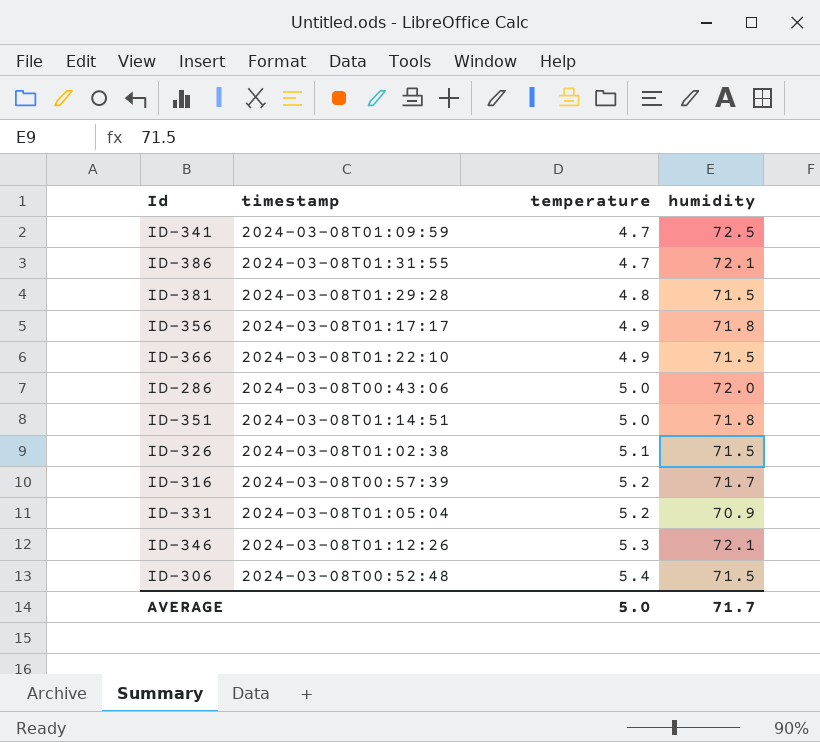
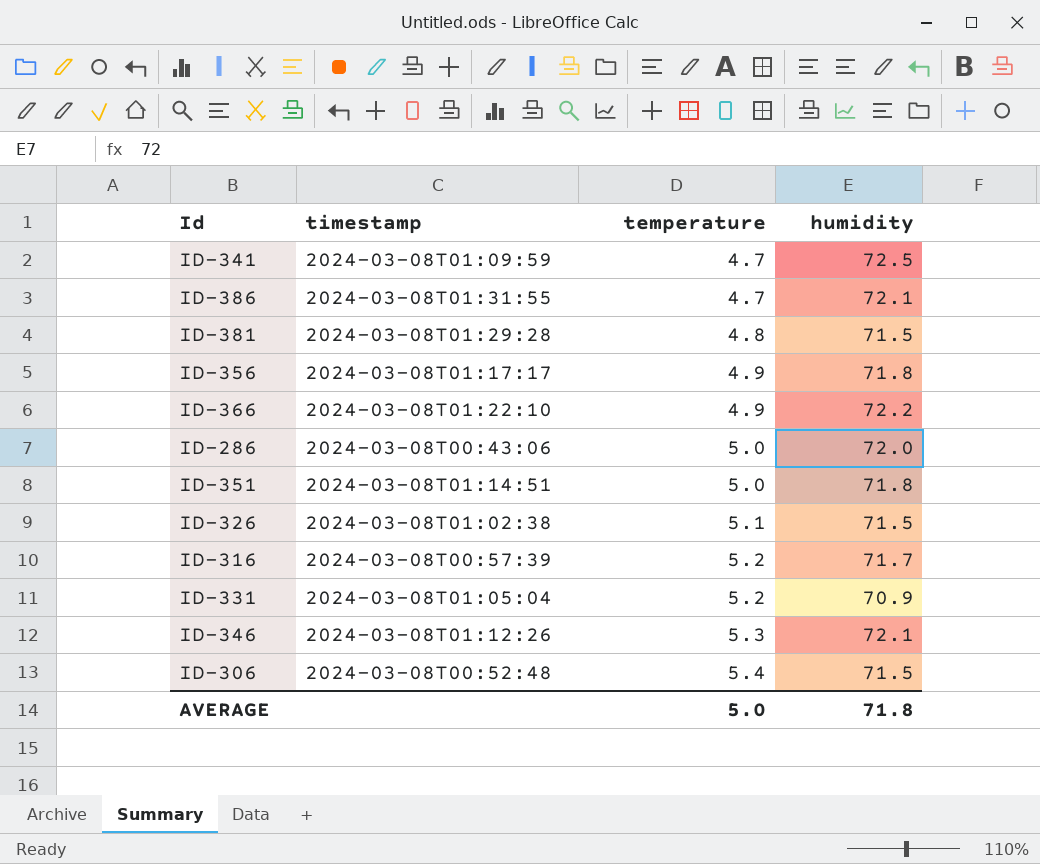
ID-366 | humidity: 71.5 -> 72.2
AVERAGE | humidity: 71.7 -> 71.8

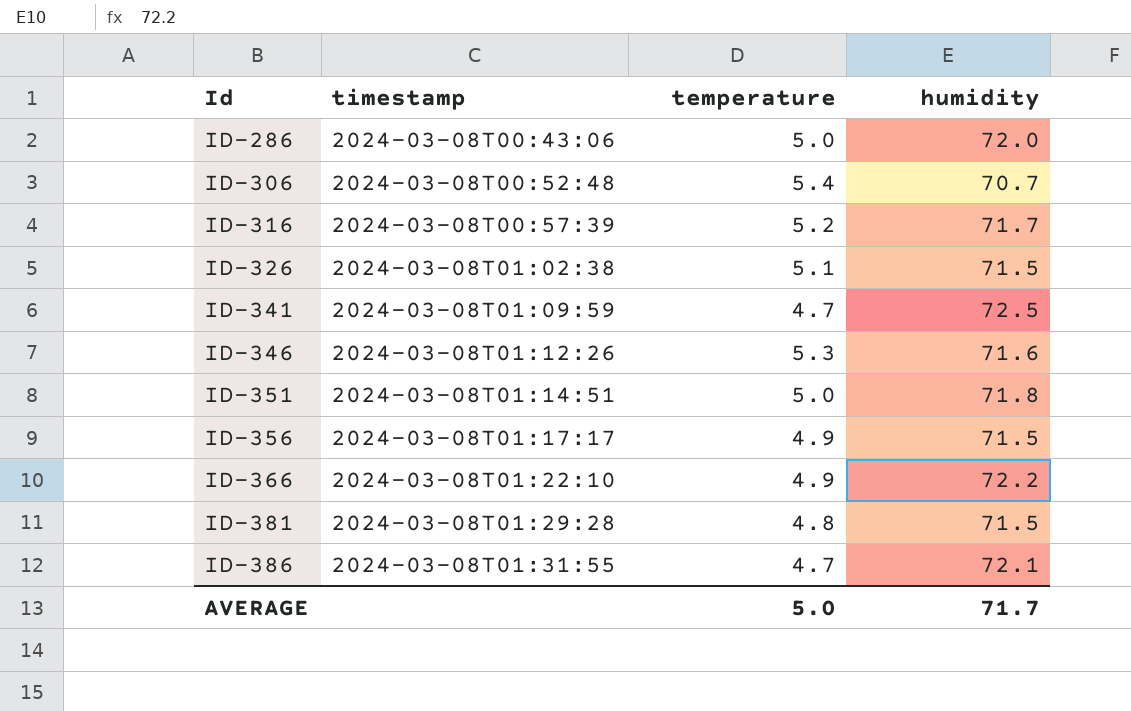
row order: temperature ascending -> Id ascending
row ID-331: 2024-03-08T01:05:04 | 5.2 | 70.9 -> none
ID-306 | humidity: 71.5 -> 70.7
ID-346 | humidity: 72.1 -> 71.6
ID-356 | humidity: 71.8 -> 71.5
AVERAGE | humidity: 71.8 -> 71.7

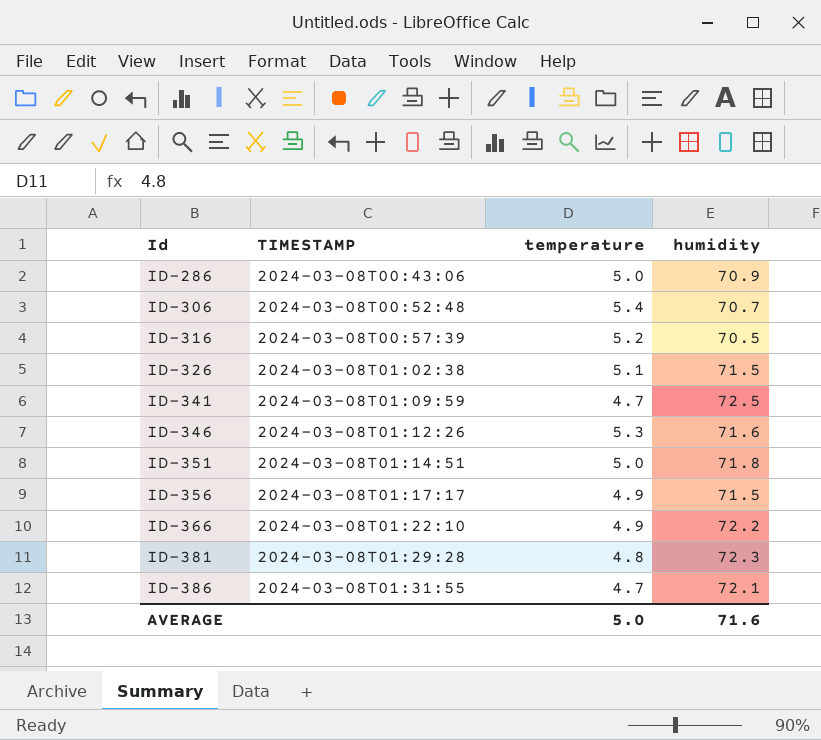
column name: timestamp -> TIMESTAMP
ID-286 | humidity: 72.0 -> 70.9
ID-316 | humidity: 71.7 -> 70.5
ID-381 | humidity: 71.5 -> 72.3
AVERAGE | humidity: 71.7 -> 71.6

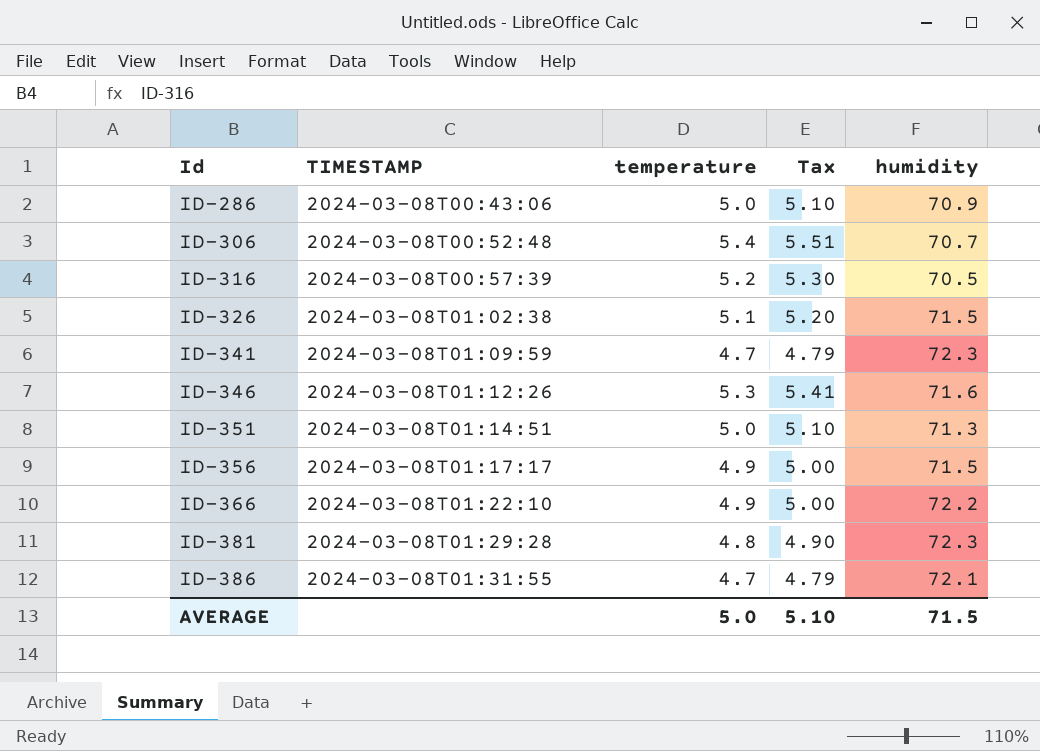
column Tax | formula: none -> [temperature] * 1.02
ID-341 | humidity: 72.5 -> 72.3
ID-351 | humidity: 71.8 -> 71.3
AVERAGE | humidity: 71.6 -> 71.5

